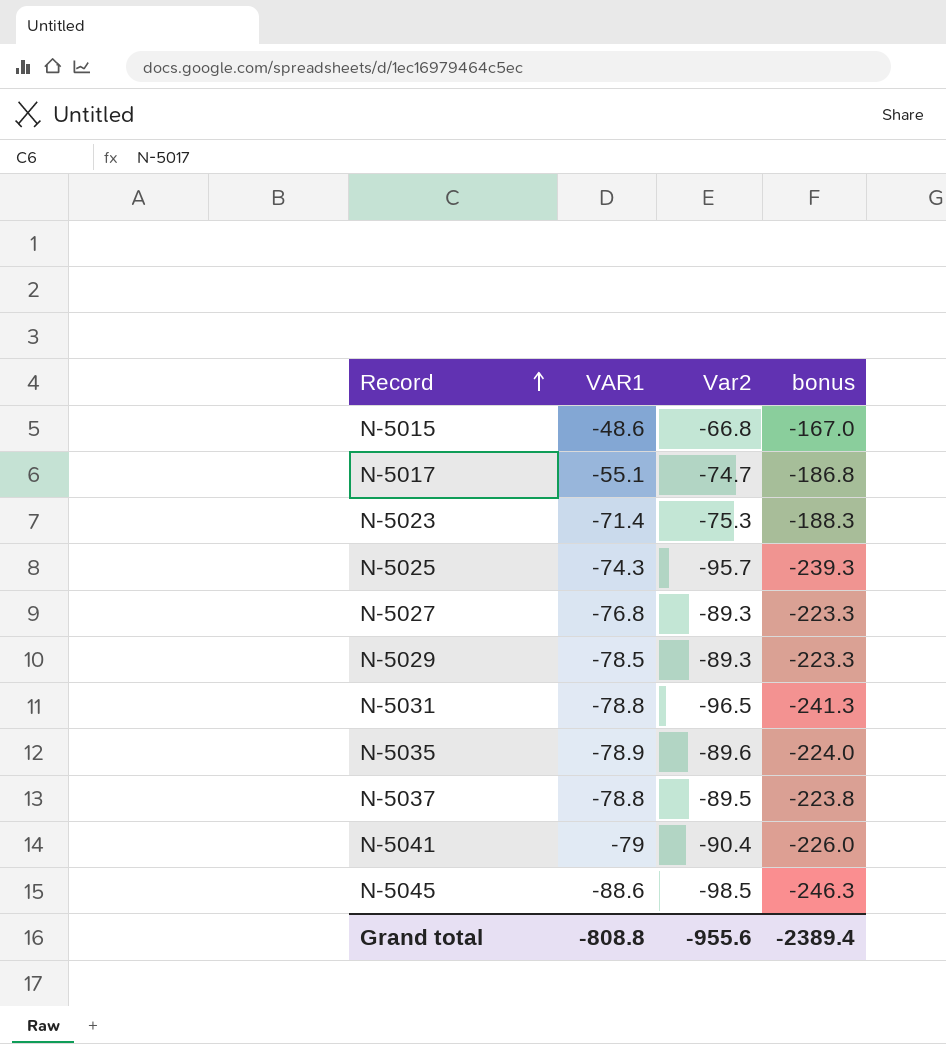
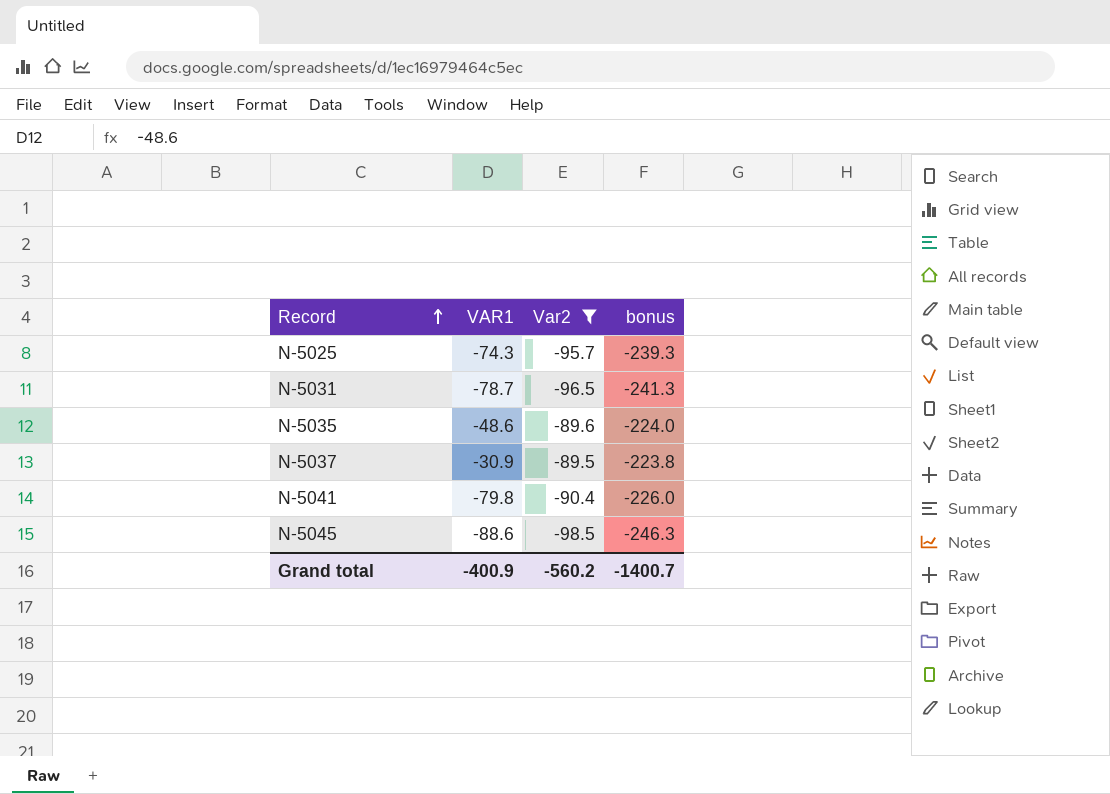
filter: none -> Var2 <= -89.5
N-5031 | VAR1: -78.8 -> -78.7
N-5035 | VAR1: -78.9 -> -48.6
N-5037 | VAR1: -78.8 -> -30.9
N-5041 | VAR1: -79 -> -79.8
Grand total | VAR1: -808.8 -> -400.9
Grand total | Var2: -955.6 -> -560.2
Grand total | bonus: -2389.4 -> -1400.7

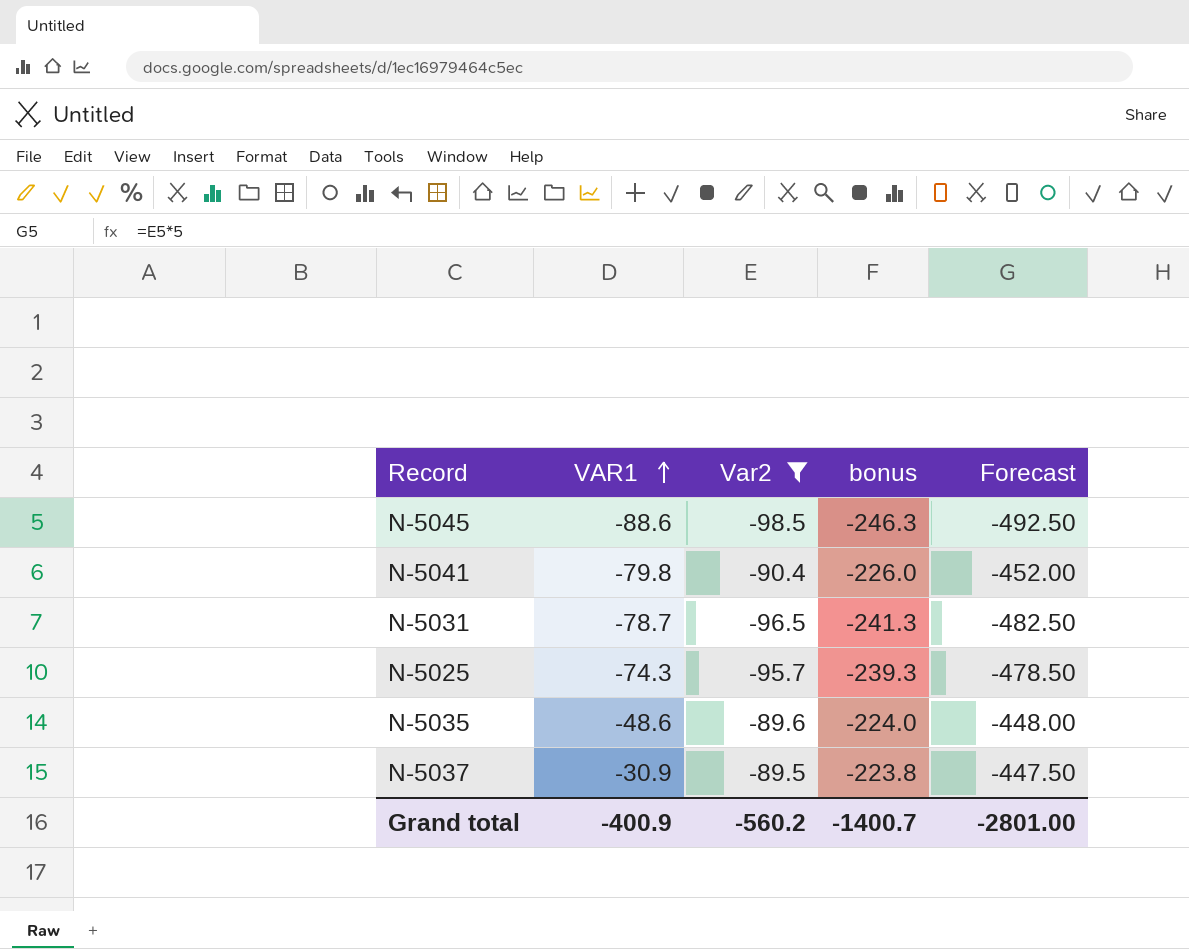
row order: Record ascending -> VAR1 ascending
column Forecast | formula: none -> [Var2] * 5

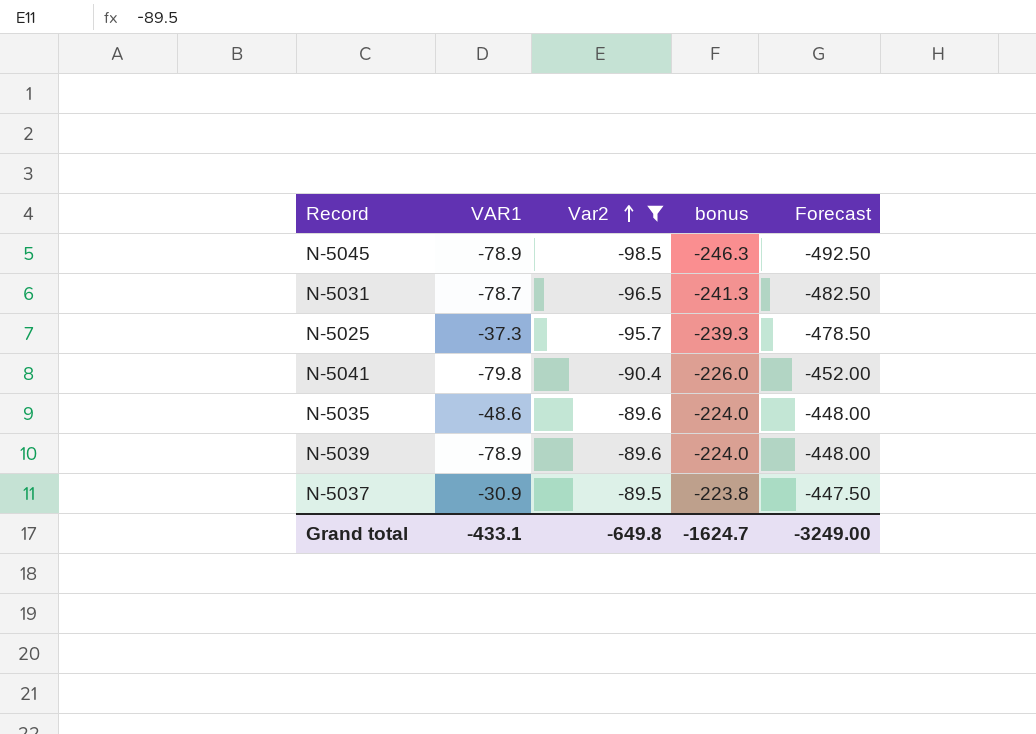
row order: VAR1 ascending -> Var2 ascending
N-5045 | VAR1: -88.6 -> -78.9
N-5025 | VAR1: -74.3 -> -37.3
row N-5039: none -> -78.9 | -89.6 | -224.0 | -448.00
Grand total | VAR1: -400.9 -> -433.1
Grand total | Var2: -560.2 -> -649.8
Grand total | bonus: -1400.7 -> -1624.7
Grand total | Forecast: -2801.00 -> -3249.00

